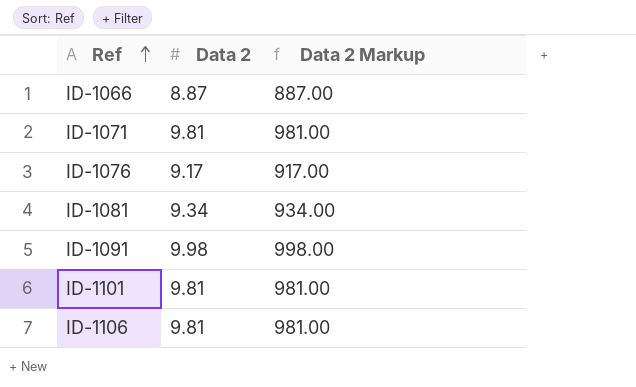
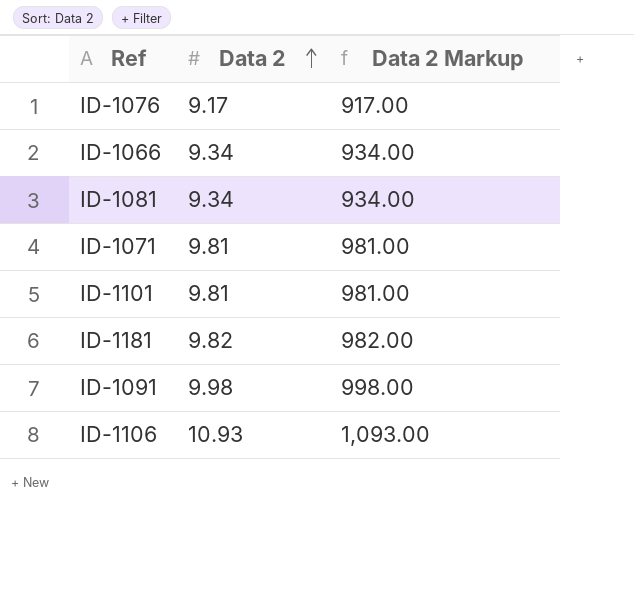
row order: Ref ascending -> Data 2 ascending
ID-1066 | Data 2: 8.87 -> 9.34
ID-1066 | Data 2 Markup: 887.00 -> 934.00
row ID-1181: none -> 9.82 | 982.00
ID-1106 | Data 2: 9.81 -> 10.93
ID-1106 | Data 2 Markup: 981.00 -> 1,093.00

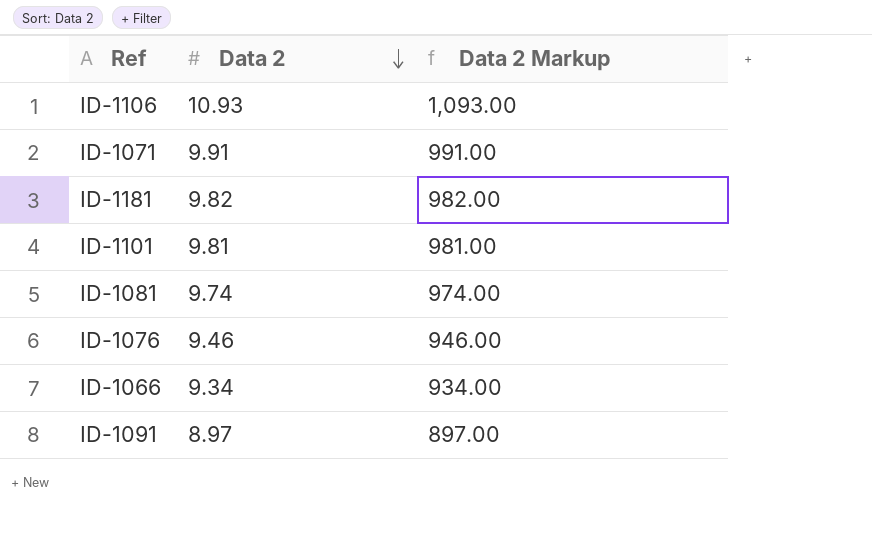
row order: Data 2 ascending -> Data 2 descending
ID-1071 | Data 2: 9.81 -> 9.91
ID-1071 | Data 2 Markup: 981.00 -> 991.00
ID-1081 | Data 2: 9.34 -> 9.74
ID-1081 | Data 2 Markup: 934.00 -> 974.00
ID-1076 | Data 2: 9.17 -> 9.46
ID-1076 | Data 2 Markup: 917.00 -> 946.00
ID-1091 | Data 2: 9.98 -> 8.97
ID-1091 | Data 2 Markup: 998.00 -> 897.00

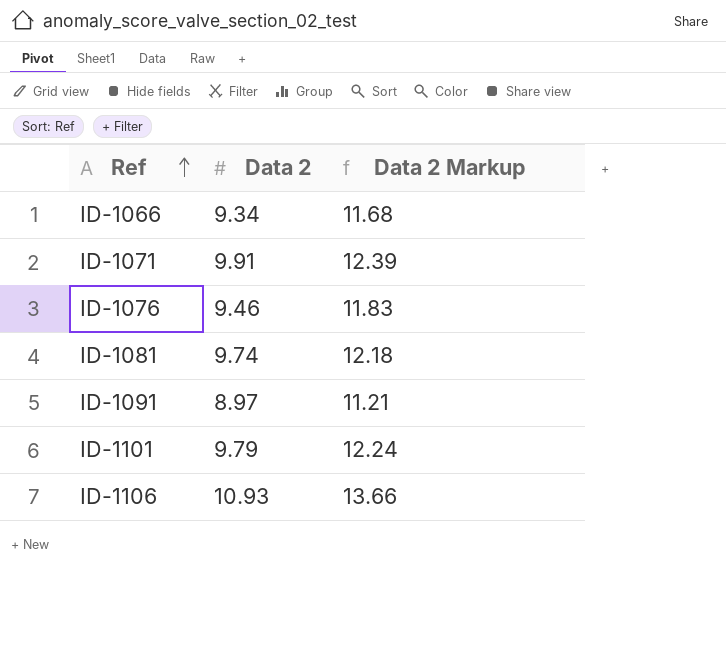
row order: Data 2 descending -> Ref ascending
column Data 2 Markup | formula: [Data 2] * 100 -> [Data 2] * 1.25
row ID-1181: 9.82 | 982.00 -> none
ID-1101 | Data 2: 9.81 -> 9.79

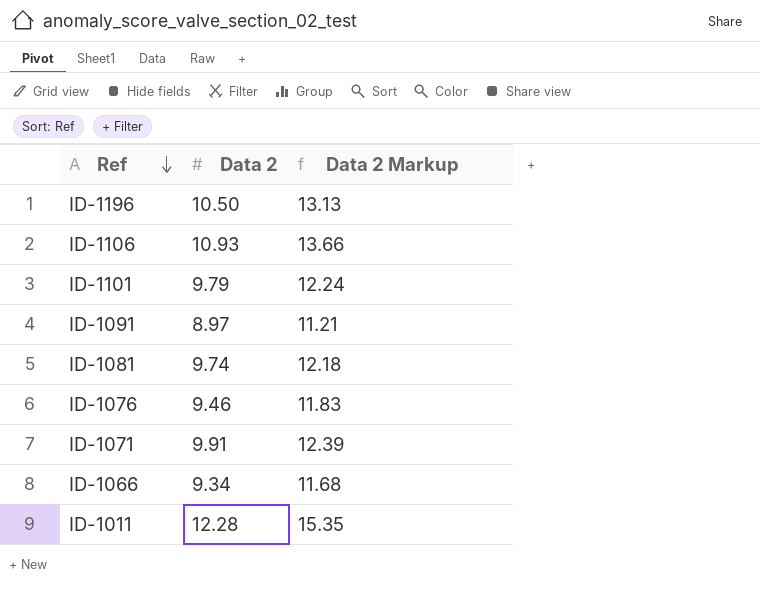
row order: Ref ascending -> Ref descending
row ID-1196: none -> 10.50 | 13.13
row ID-1011: none -> 12.28 | 15.35

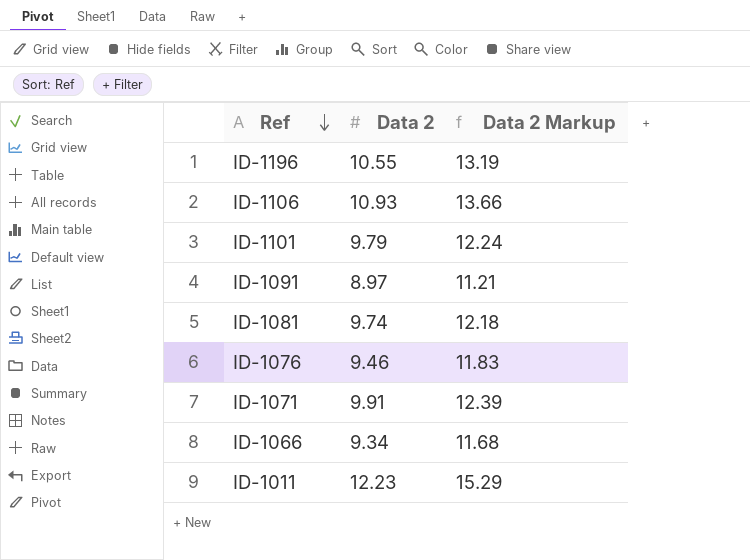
ID-1196 | Data 2: 10.50 -> 10.55
ID-1196 | Data 2 Markup: 13.13 -> 13.19
ID-1011 | Data 2: 12.28 -> 12.23
ID-1011 | Data 2 Markup: 15.35 -> 15.29

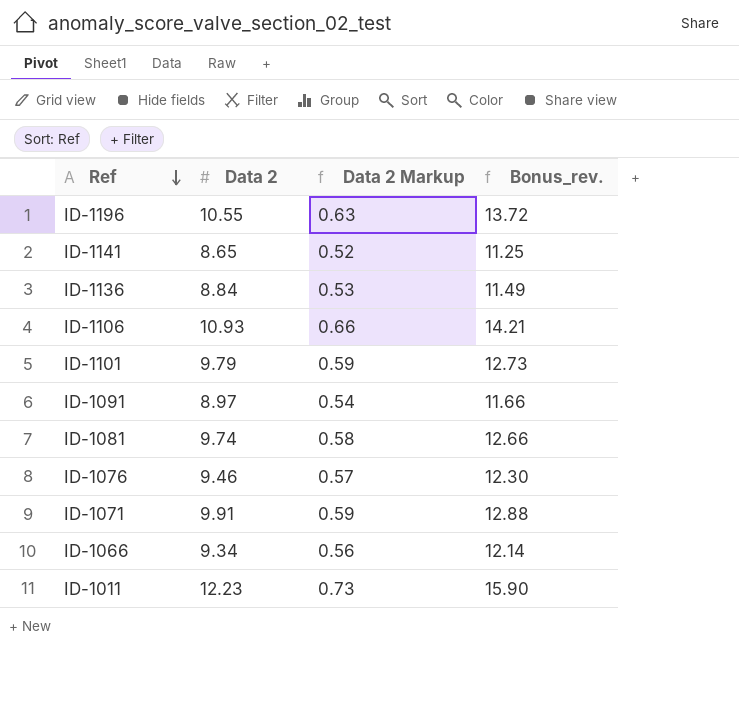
column Data 2 Markup | formula: [Data 2] * 1.25 -> [Data 2] * 0.06
column Bonus_rev. | formula: none -> [Data 2] * 1.3
row ID-1141: none -> 8.65 | 0.52 | 11.25
row ID-1136: none -> 8.84 | 0.53 | 11.49

